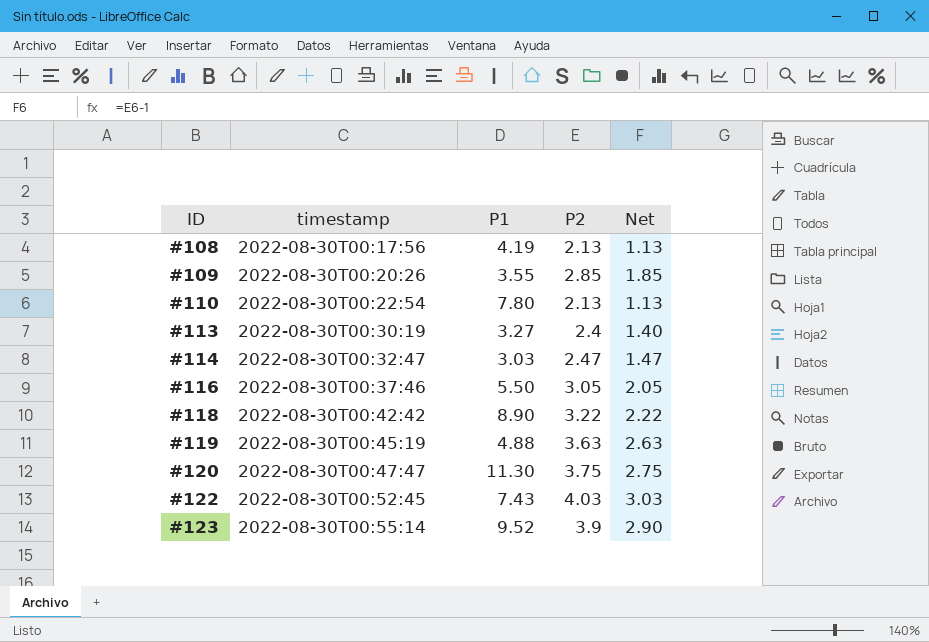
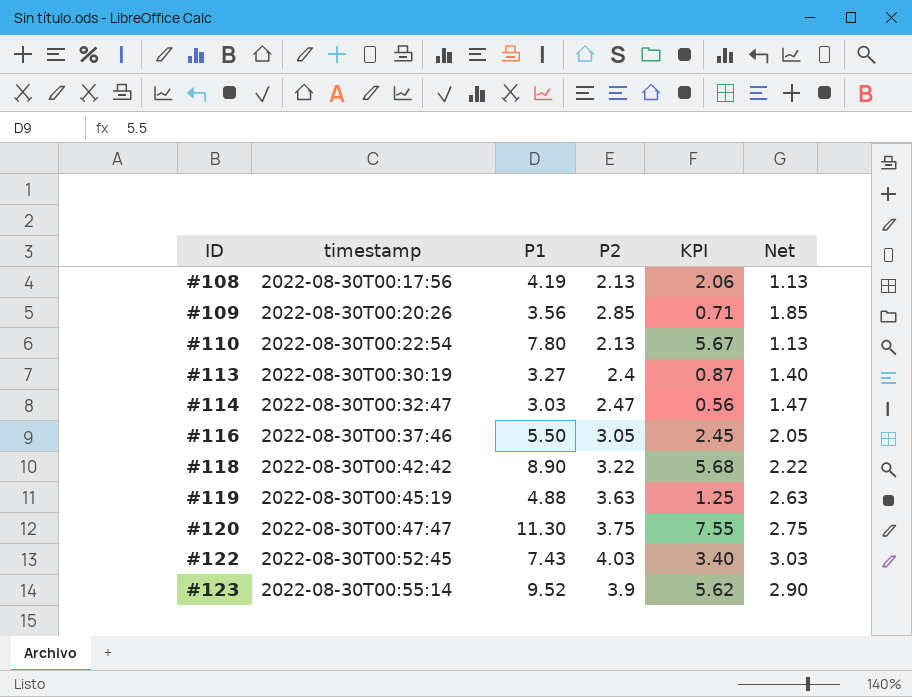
column KPI | formula: none -> [P1] - [P2]
#109 | P1: 3.55 -> 3.56

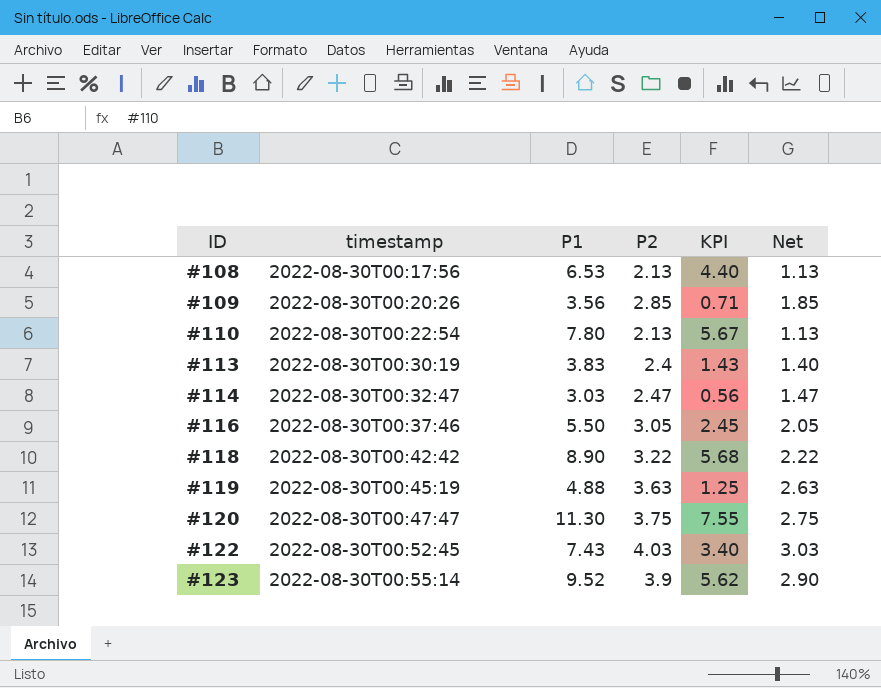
#108 | P1: 4.19 -> 6.53
#108 | KPI: 2.06 -> 4.40
#113 | P1: 3.27 -> 3.83
#113 | KPI: 0.87 -> 1.43

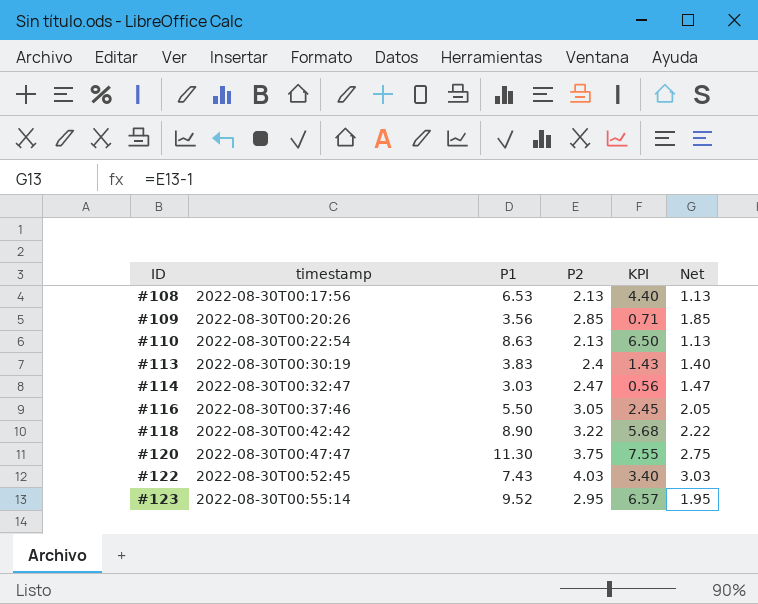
row #119: 2022-08-30T00:45:19 | 4.88 | 3.63 | 1.25 | 2.63 -> none
#110 | P1: 7.80 -> 8.63
#110 | KPI: 5.67 -> 6.50
#123 | P2: 3.9 -> 2.95
#123 | KPI: 5.62 -> 6.57
#123 | Net: 2.90 -> 1.95

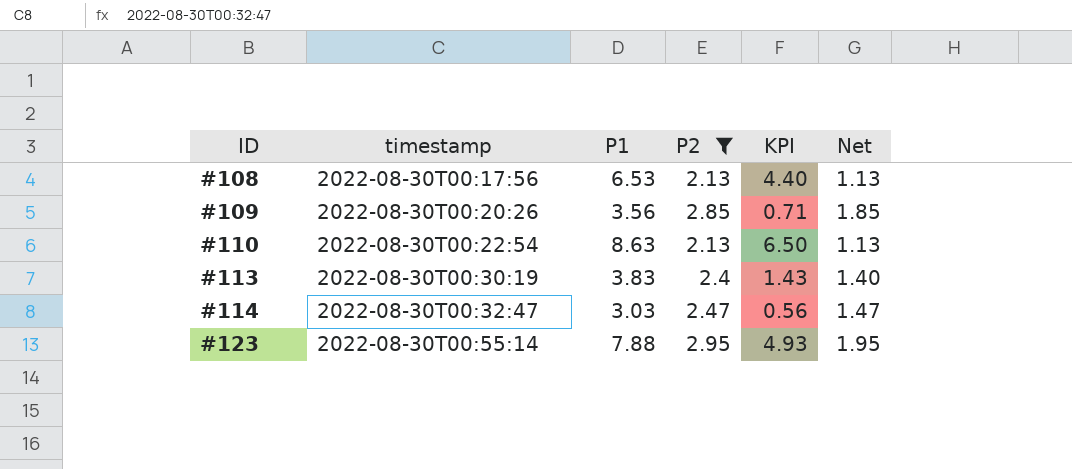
filter: none -> P2 <= 2.95
#123 | P1: 9.52 -> 7.88
#123 | KPI: 6.57 -> 4.93

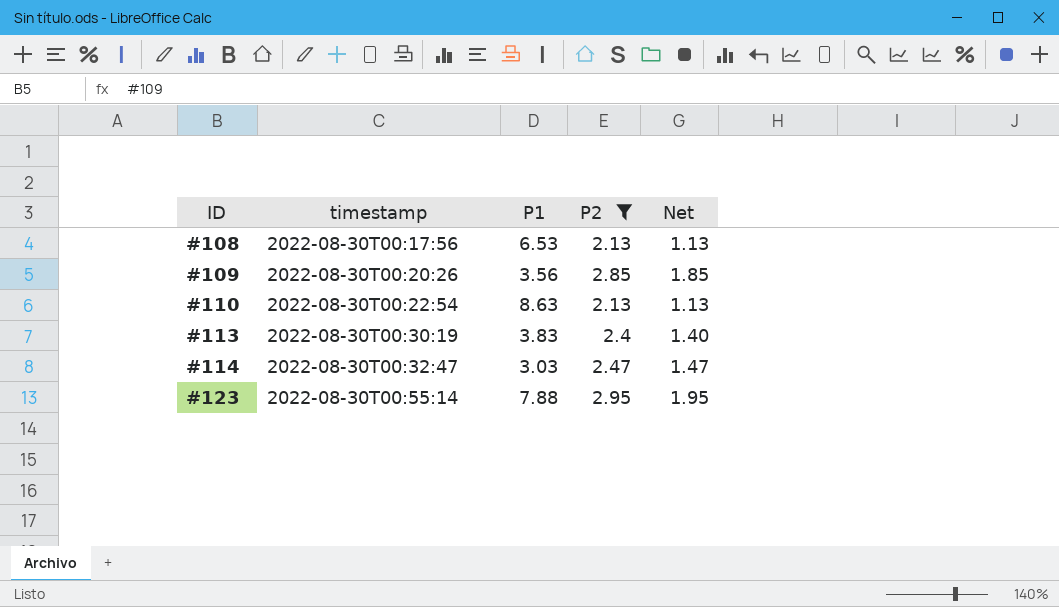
column KPI | formula: [P1] - [P2] -> none

